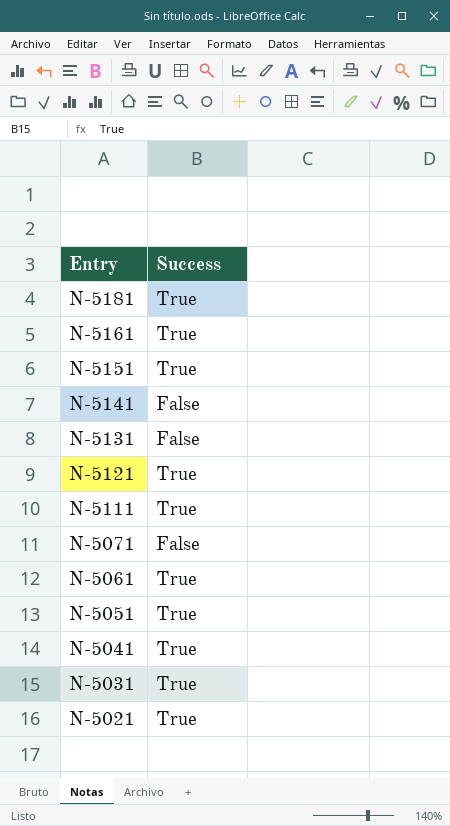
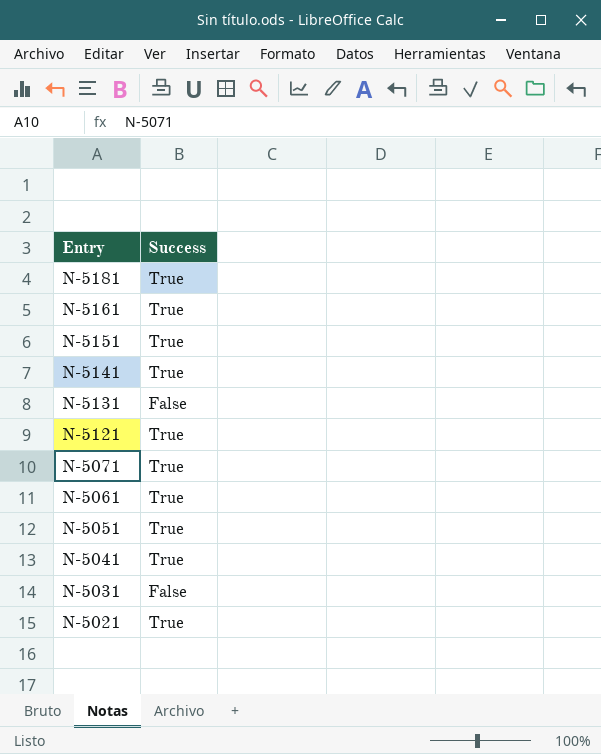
row N-5111: True -> none
N-5141 | Success: False -> True
N-5071 | Success: False -> True
N-5031 | Success: True -> False

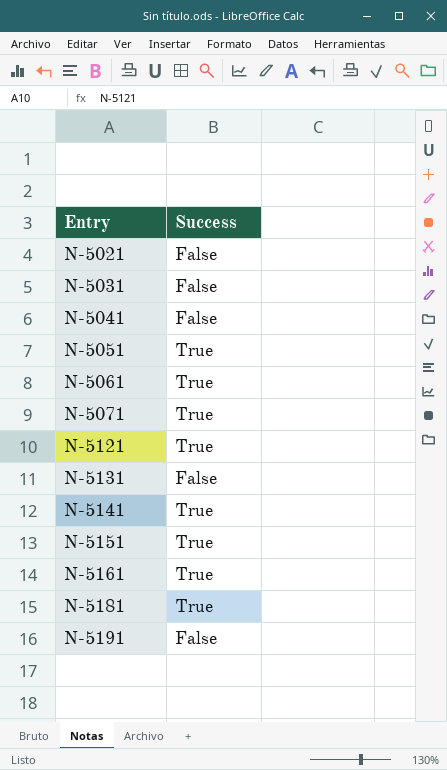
row order: Entry descending -> Entry ascending
N-5021 | Success: True -> False
N-5041 | Success: True -> False
row N-5191: none -> False

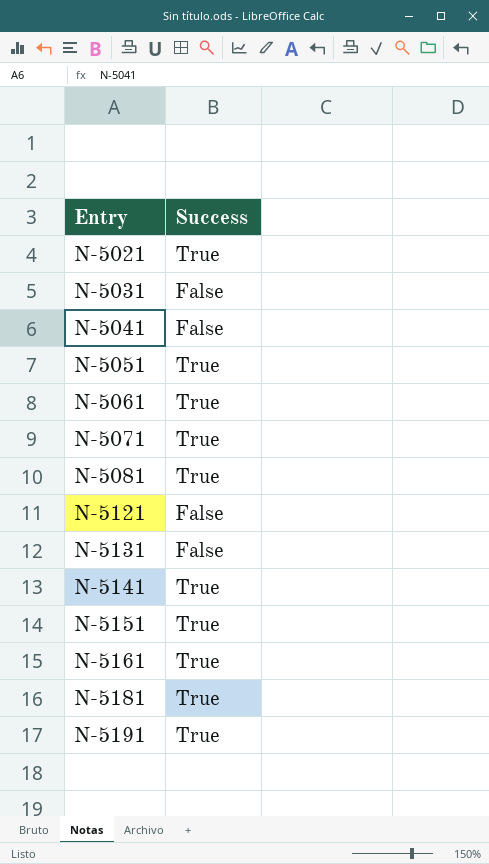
N-5021 | Success: False -> True
row N-5081: none -> True
N-5121 | Success: True -> False
N-5191 | Success: False -> True

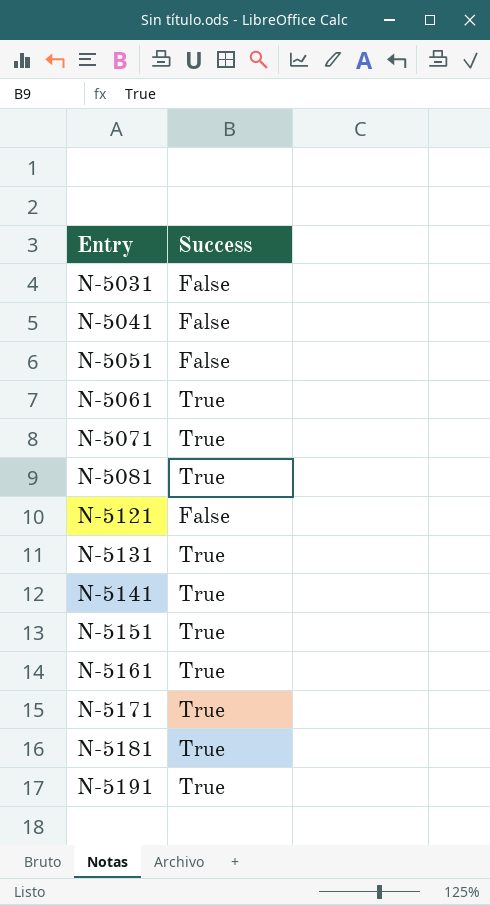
row N-5021: True -> none
N-5051 | Success: True -> False
N-5131 | Success: False -> True
row N-5171: none -> True

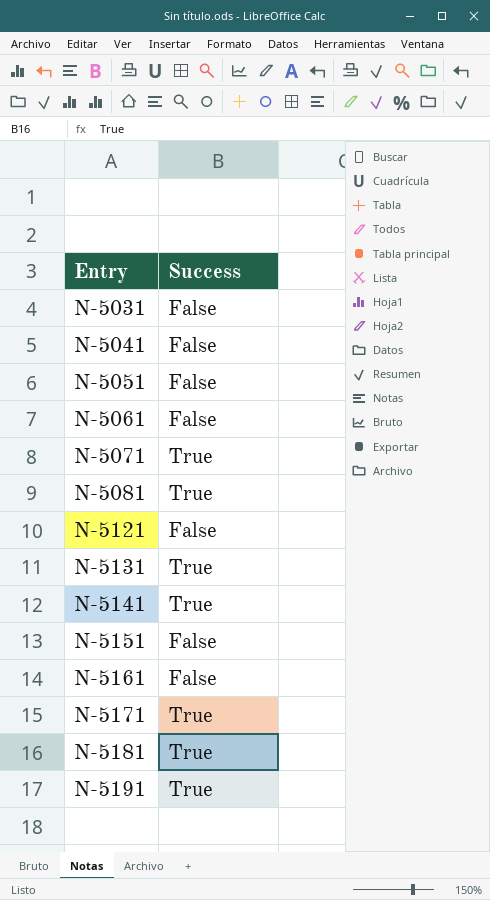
N-5061 | Success: True -> False
N-5151 | Success: True -> False
N-5161 | Success: True -> False

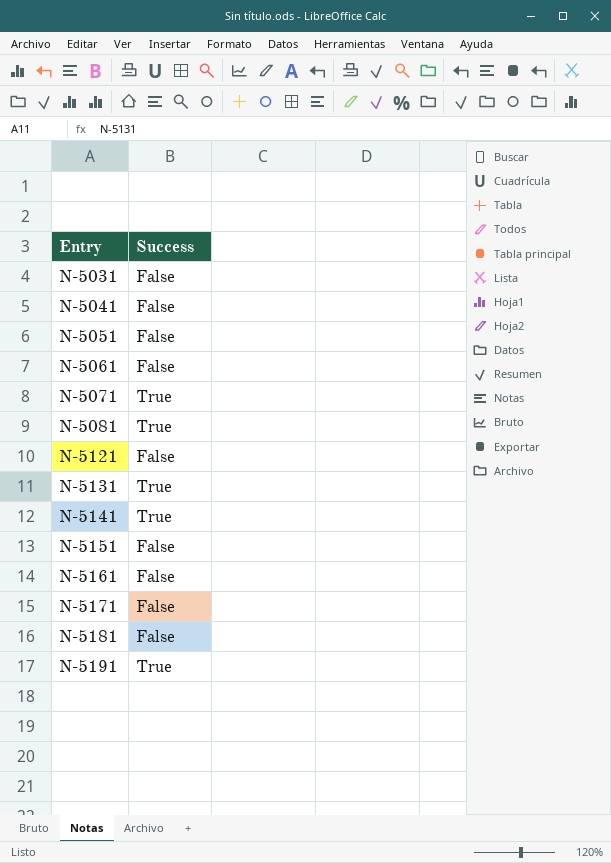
N-5171 | Success: True -> False
N-5181 | Success: True -> False

